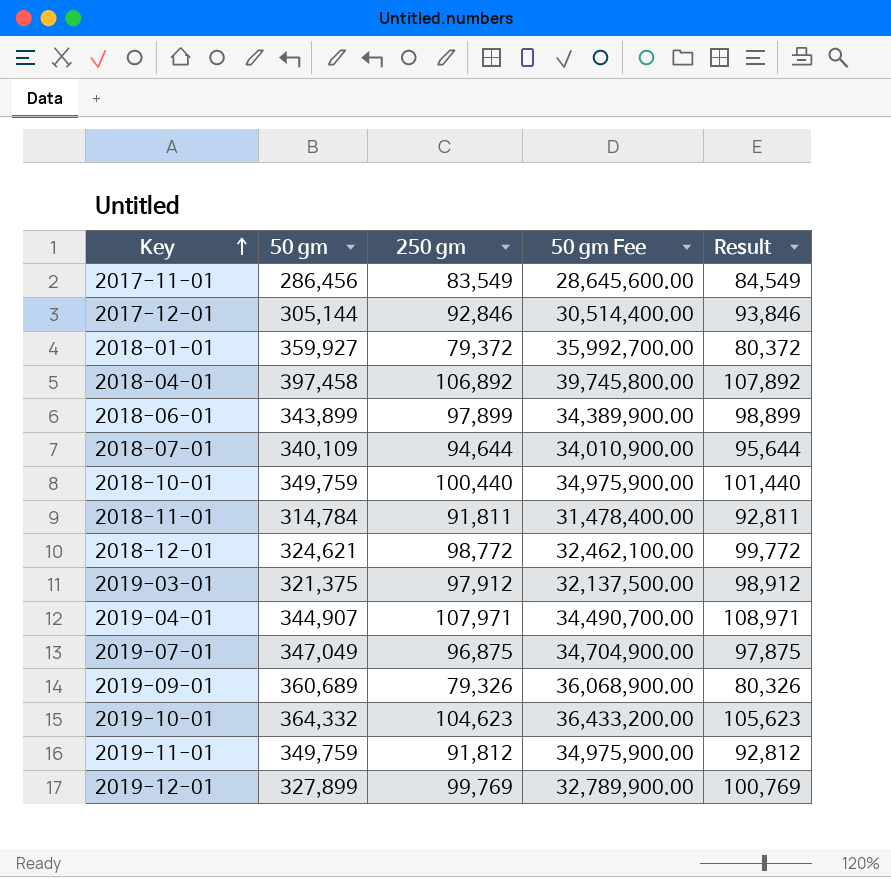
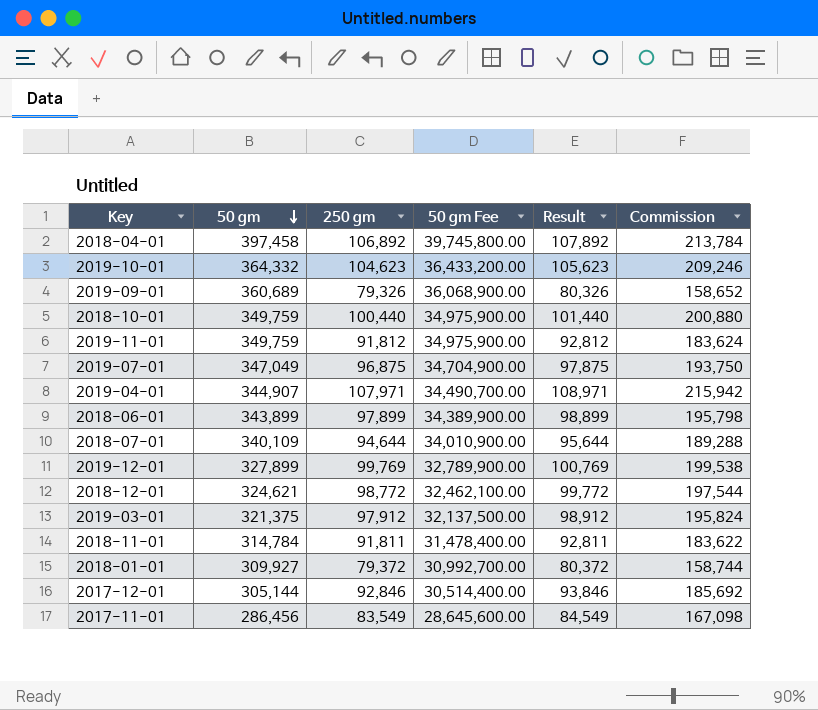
row order: Key ascending -> 50 gm descending
column Commission | formula: none -> [250 gm] * 2
2018-01-01 | 50 gm: 359,927 -> 309,927
2018-01-01 | 50 gm Fee: 35,992,700.00 -> 30,992,700.00

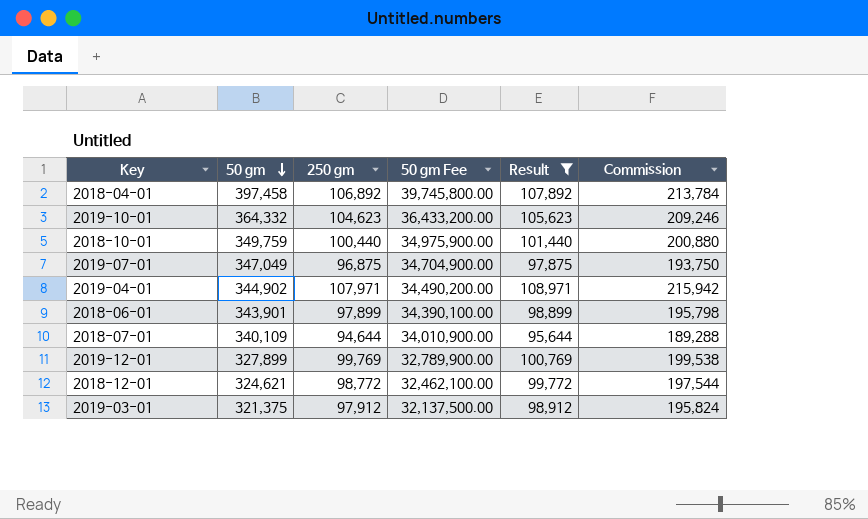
filter: none -> Result >= 95,644
2019-04-01 | 50 gm: 344,907 -> 344,902
2019-04-01 | 50 gm Fee: 34,490,700.00 -> 34,490,200.00
2018-06-01 | 50 gm: 343,899 -> 343,901
2018-06-01 | 50 gm Fee: 34,389,900.00 -> 34,390,100.00

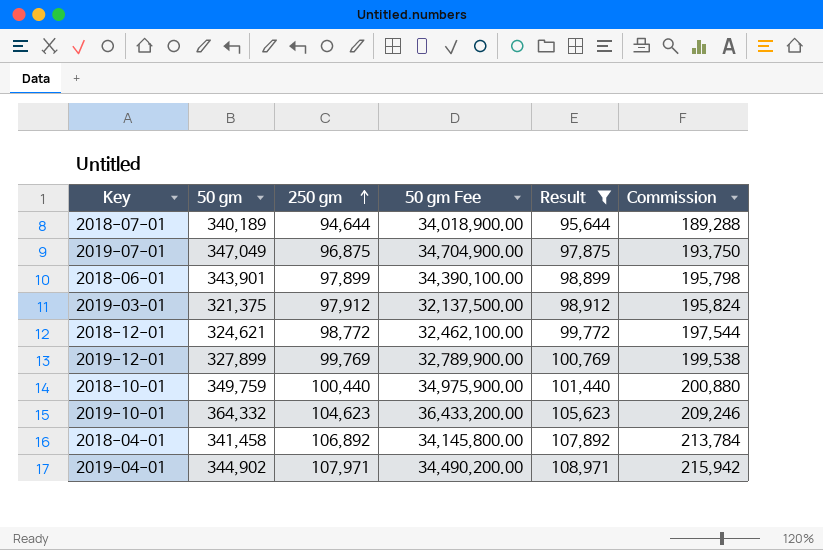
row order: 50 gm descending -> 250 gm ascending
2018-07-01 | 50 gm: 340,109 -> 340,189
2018-07-01 | 50 gm Fee: 34,010,900.00 -> 34,018,900.00
2018-04-01 | 50 gm: 397,458 -> 341,458
2018-04-01 | 50 gm Fee: 39,745,800.00 -> 34,145,800.00

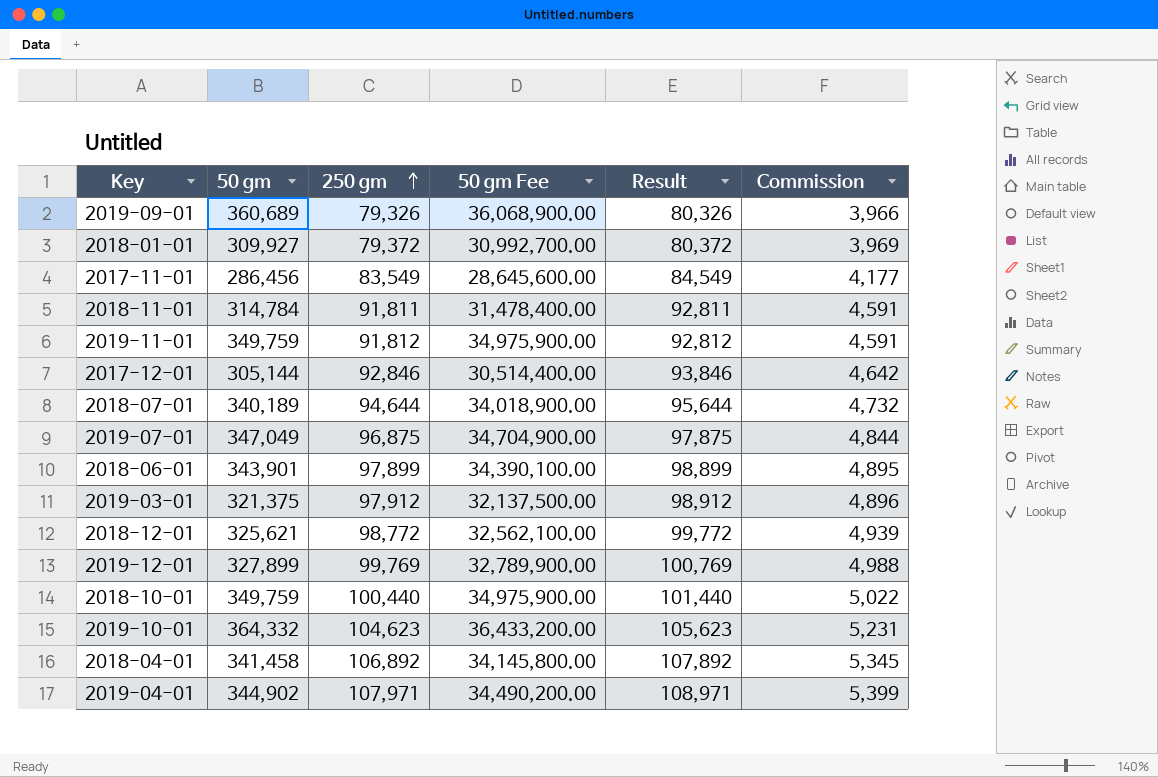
filter: Result >= 95,644 -> none
column Commission | formula: [250 gm] * 2 -> [250 gm] * 0.05
2018-12-01 | 50 gm: 324,621 -> 325,621
2018-12-01 | 50 gm Fee: 32,462,100.00 -> 32,562,100.00

